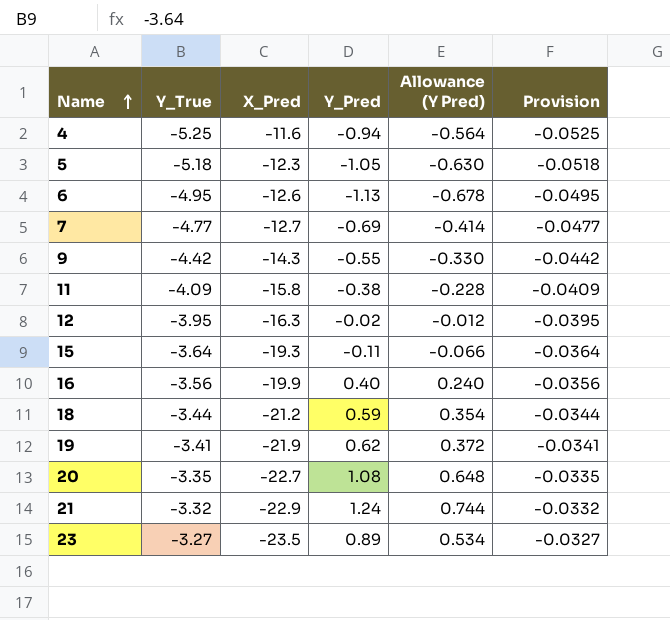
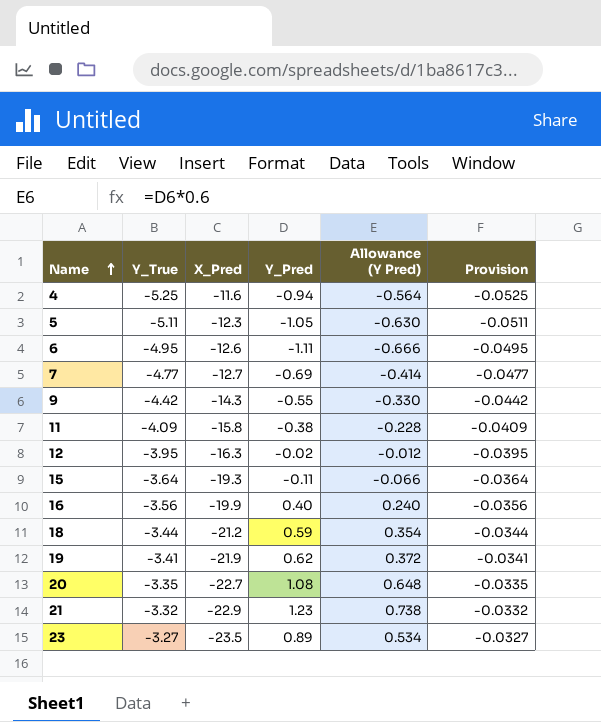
5 | Y_True: -5.18 -> -5.11
5 | Provision: -0.0518 -> -0.0511
6 | Y_Pred: -1.13 -> -1.11
6 | Allowance (Y Pred): -0.678 -> -0.666
21 | Y_Pred: 1.24 -> 1.23
21 | Allowance (Y Pred): 0.744 -> 0.738

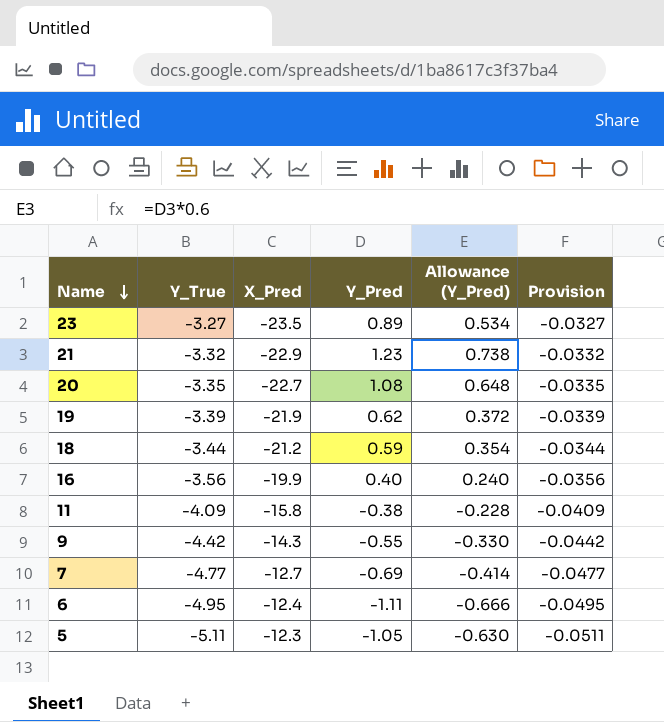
row order: Name ascending -> Name descending
column name: Allowance (Y Pred) -> Allowance (Y_Pred)
row 4: -5.25 | -11.6 | -0.94 | -0.564 | -0.0525 -> none
row 12: -3.95 | -16.3 | -0.02 | -0.012 | -0.0395 -> none
row 15: -3.64 | -19.3 | -0.11 | -0.066 | -0.0364 -> none
19 | Y_True: -3.41 -> -3.39
19 | Provision: -0.0341 -> -0.0339
6 | X_Pred: -12.6 -> -12.4

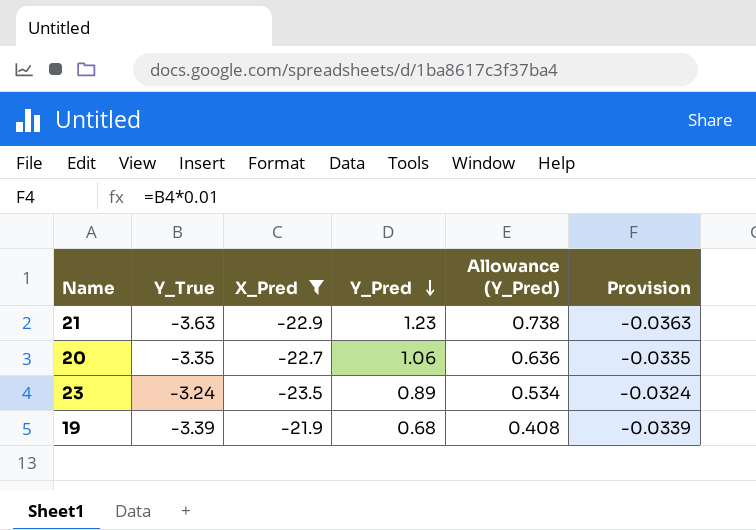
filter: none -> X_Pred <= -21.9
row order: Name descending -> Y_Pred descending
21 | Y_True: -3.32 -> -3.63
21 | Provision: -0.0332 -> -0.0363
20 | Y_Pred: 1.08 -> 1.06
20 | Allowance (Y_Pred): 0.648 -> 0.636
23 | Y_True: -3.27 -> -3.24
23 | Provision: -0.0327 -> -0.0324
19 | Y_Pred: 0.62 -> 0.68
19 | Allowance (Y_Pred): 0.372 -> 0.408

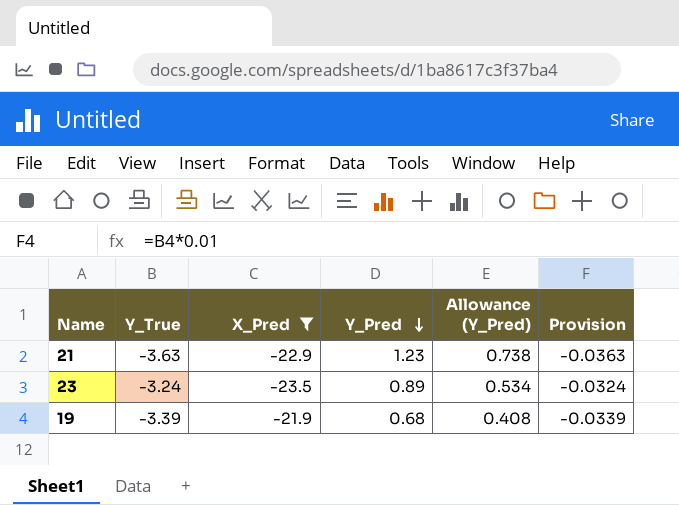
row 20: -3.35 | -22.7 | 1.06 | 0.636 | -0.0335 -> none

